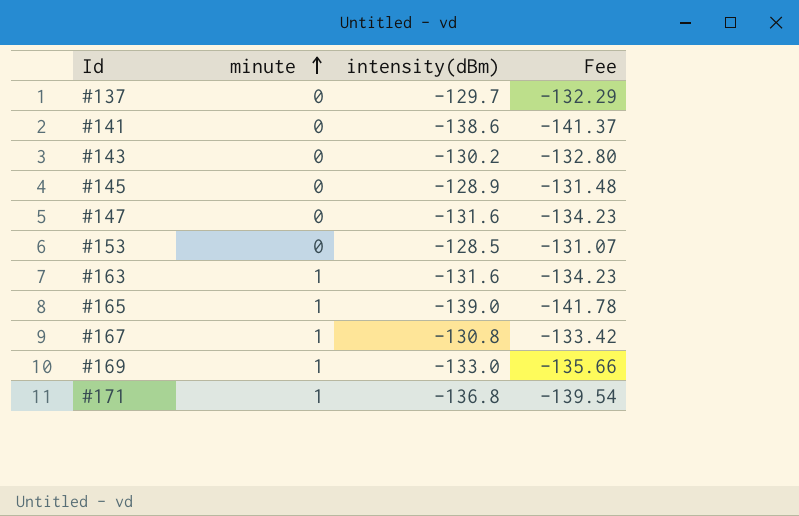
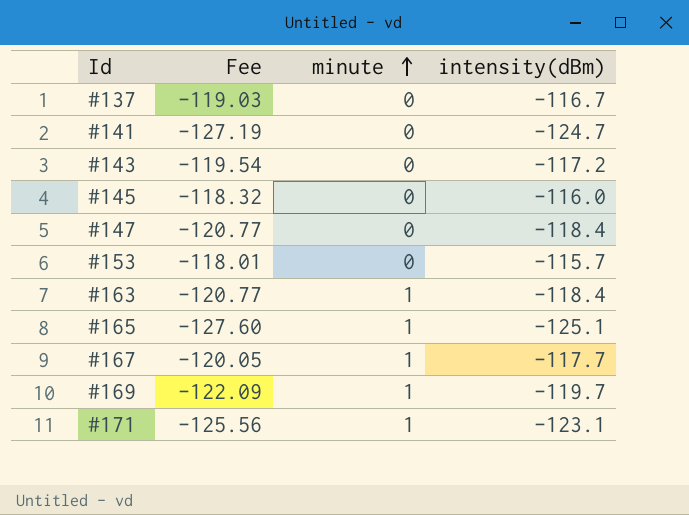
column Fee | position: 4 -> 2
#137 | Fee: -132.29 -> -119.03
#137 | intensity(dBm): -129.7 -> -116.7
#141 | Fee: -141.37 -> -127.19
#141 | intensity(dBm): -138.6 -> -124.7
#143 | Fee: -132.80 -> -119.54
#143 | intensity(dBm): -130.2 -> -117.2
#145 | Fee: -131.48 -> -118.32
#145 | intensity(dBm): -128.9 -> -116.0
#147 | Fee: -134.23 -> -120.77
#147 | intensity(dBm): -131.6 -> -118.4
#153 | Fee: -131.07 -> -118.01
#153 | intensity(dBm): -128.5 -> -115.7
#163 | Fee: -134.23 -> -120.77
#163 | intensity(dBm): -131.6 -> -118.4
#165 | Fee: -141.78 -> -127.60
#165 | intensity(dBm): -139.0 -> -125.1
#167 | Fee: -133.42 -> -120.05
#167 | intensity(dBm): -130.8 -> -117.7
#169 | Fee: -135.66 -> -122.09
#169 | intensity(dBm): -133.0 -> -119.7
#171 | Fee: -139.54 -> -125.56
#171 | intensity(dBm): -136.8 -> -123.1

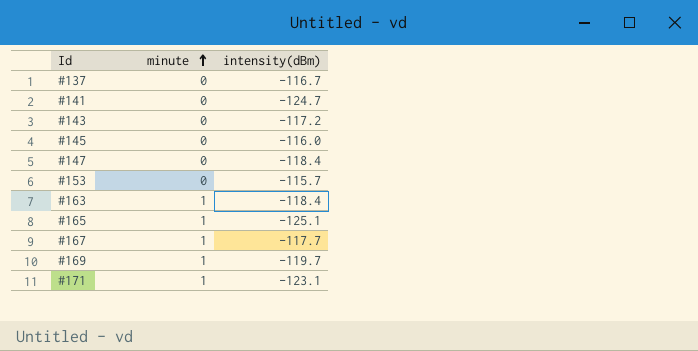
column Fee | formula: [intensity(dBm)] * 1.02 -> none

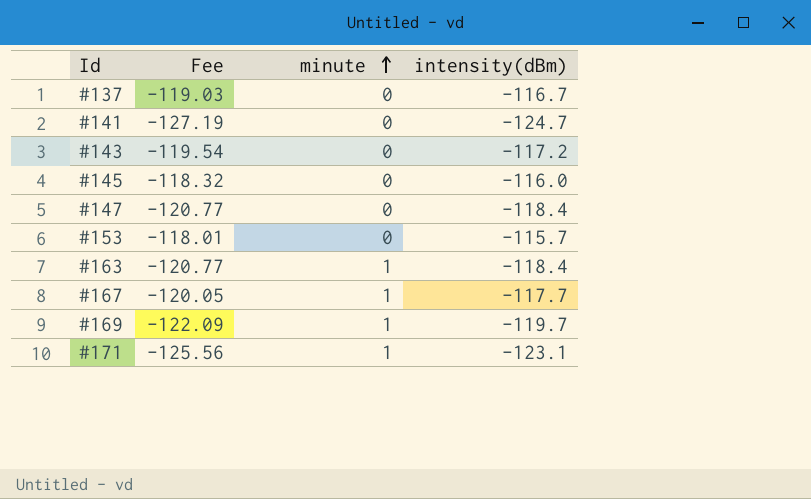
column Fee | formula: none -> [intensity(dBm)] * 1.02
row #165: 1 | -125.1 -> none

